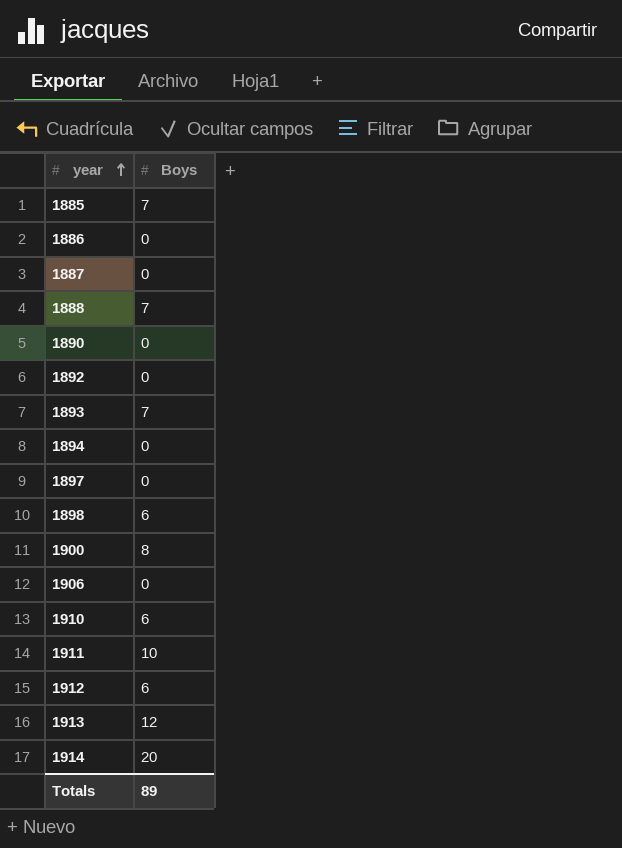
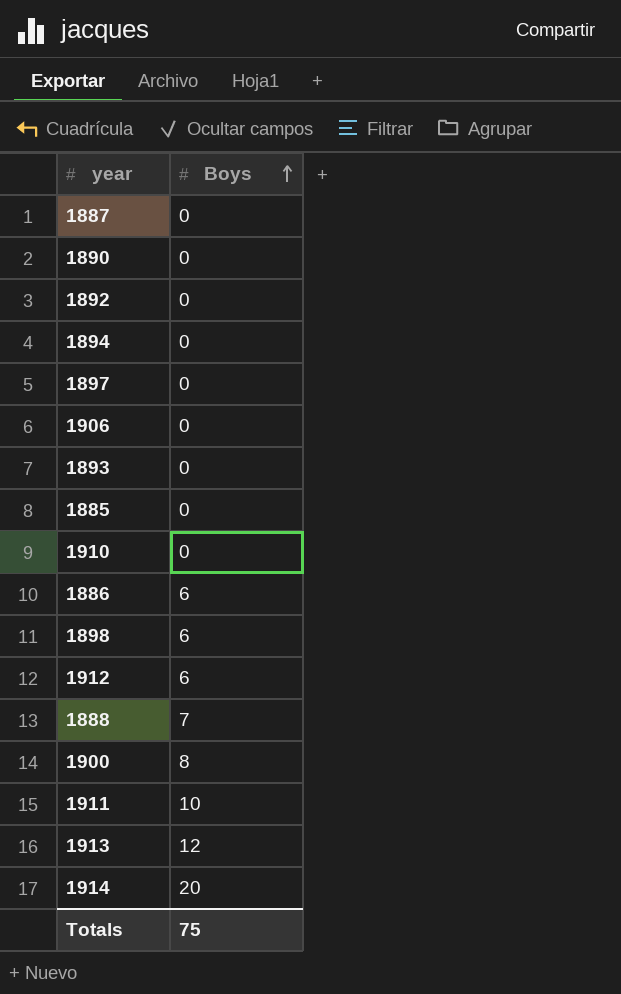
row order: year ascending -> Boys ascending
1893 | Boys: 7 -> 0
1885 | Boys: 7 -> 0
1910 | Boys: 6 -> 0
1886 | Boys: 0 -> 6
Totals | Boys: 89 -> 75

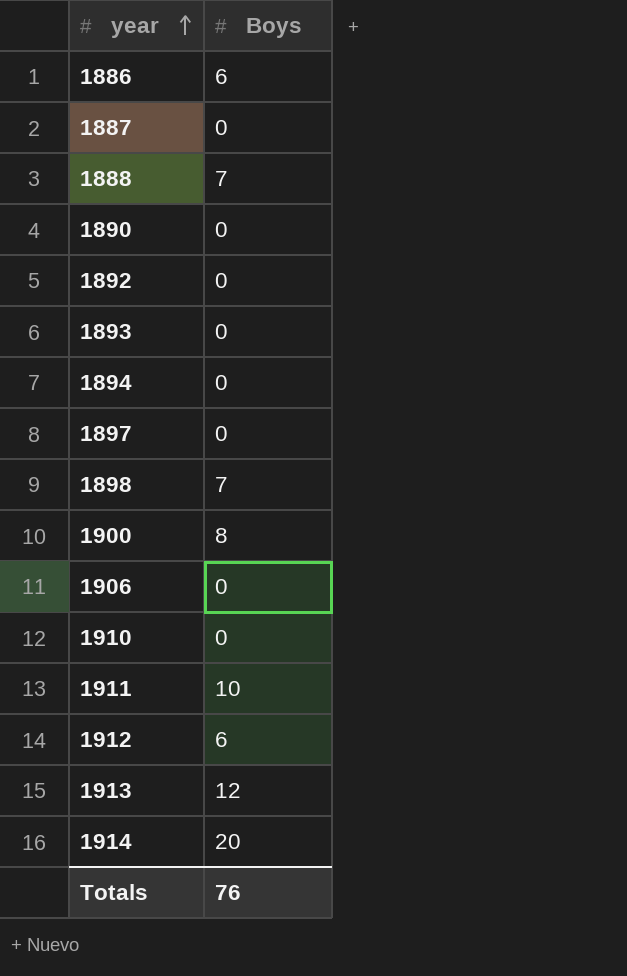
row order: Boys ascending -> year ascending
row 1885: 0 -> none
1898 | Boys: 6 -> 7
Totals | Boys: 75 -> 76

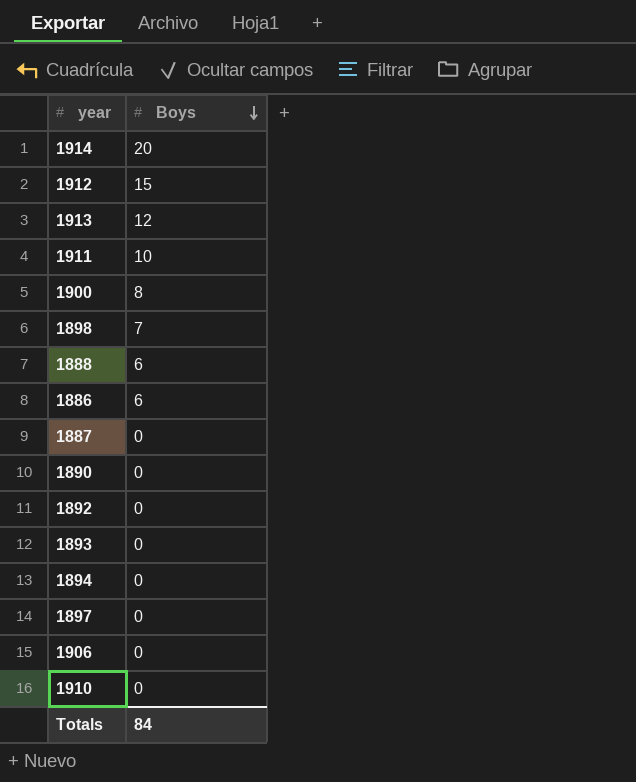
row order: year ascending -> Boys descending
1912 | Boys: 6 -> 15
1888 | Boys: 7 -> 6
Totals | Boys: 76 -> 84

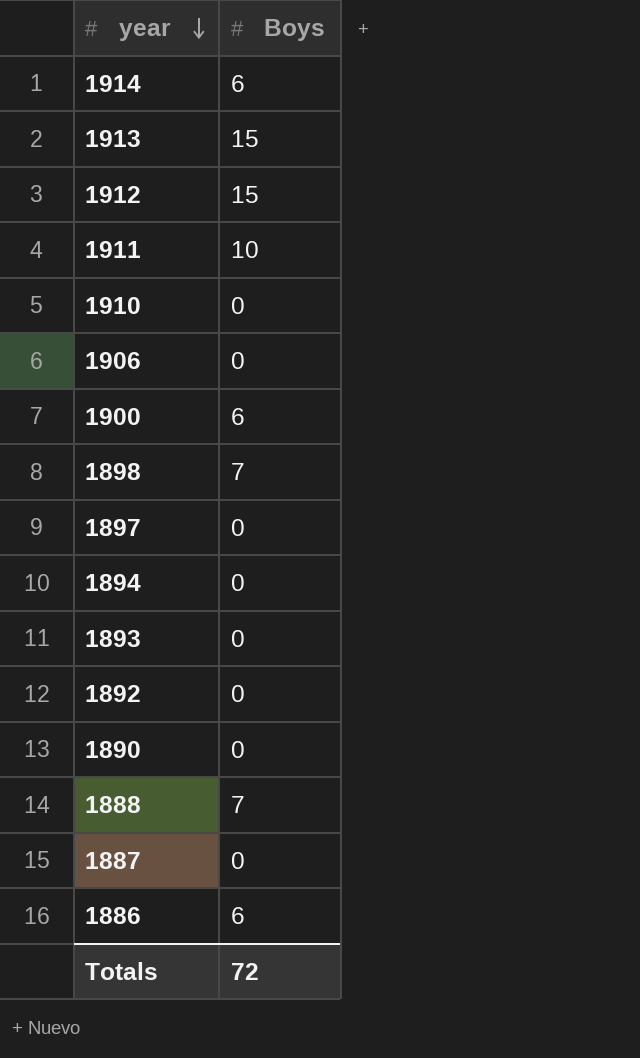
row order: Boys descending -> year descending
1914 | Boys: 20 -> 6
1913 | Boys: 12 -> 15
1900 | Boys: 8 -> 6
1888 | Boys: 6 -> 7
Totals | Boys: 84 -> 72

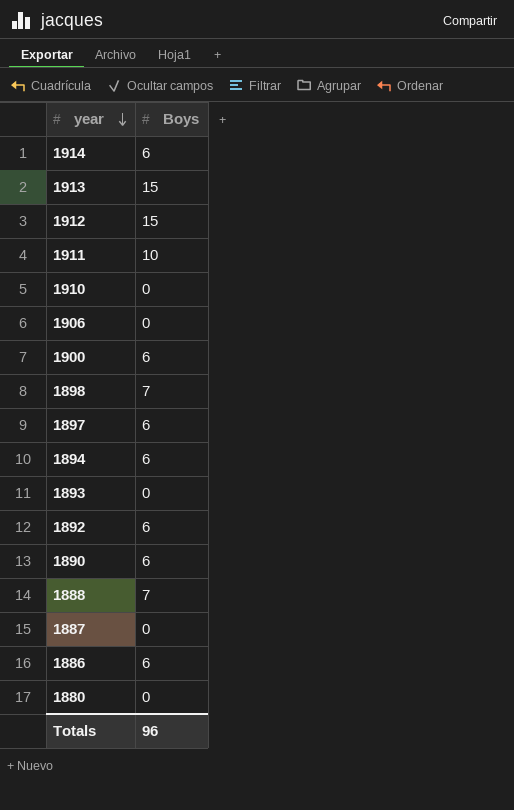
1897 | Boys: 0 -> 6
1894 | Boys: 0 -> 6
1892 | Boys: 0 -> 6
1890 | Boys: 0 -> 6
row 1880: none -> 0
Totals | Boys: 72 -> 96

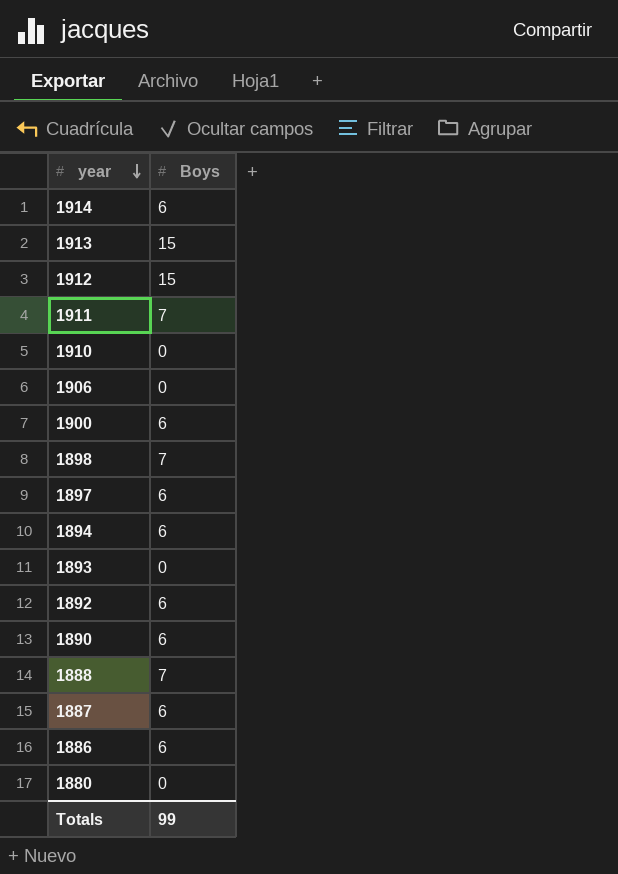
1911 | Boys: 10 -> 7
1887 | Boys: 0 -> 6
Totals | Boys: 96 -> 99

